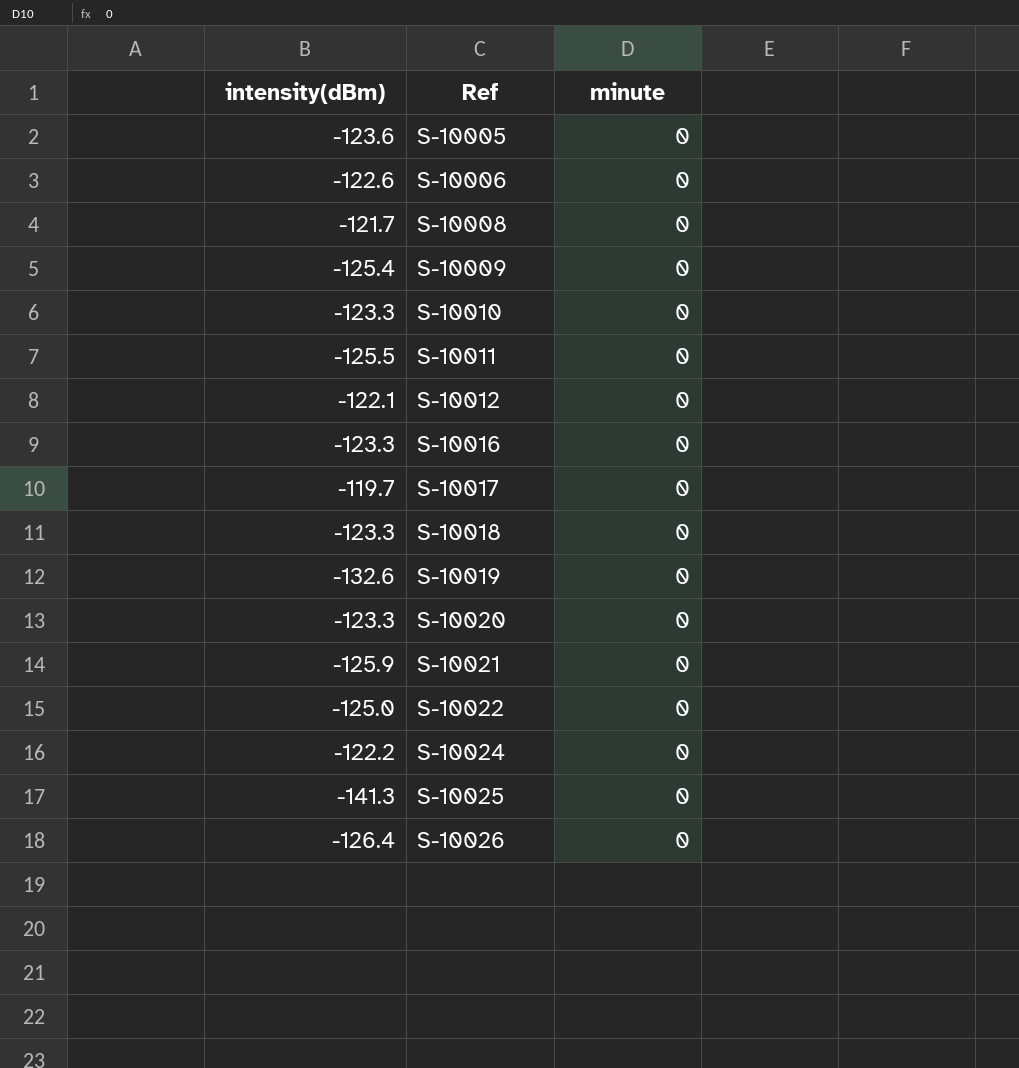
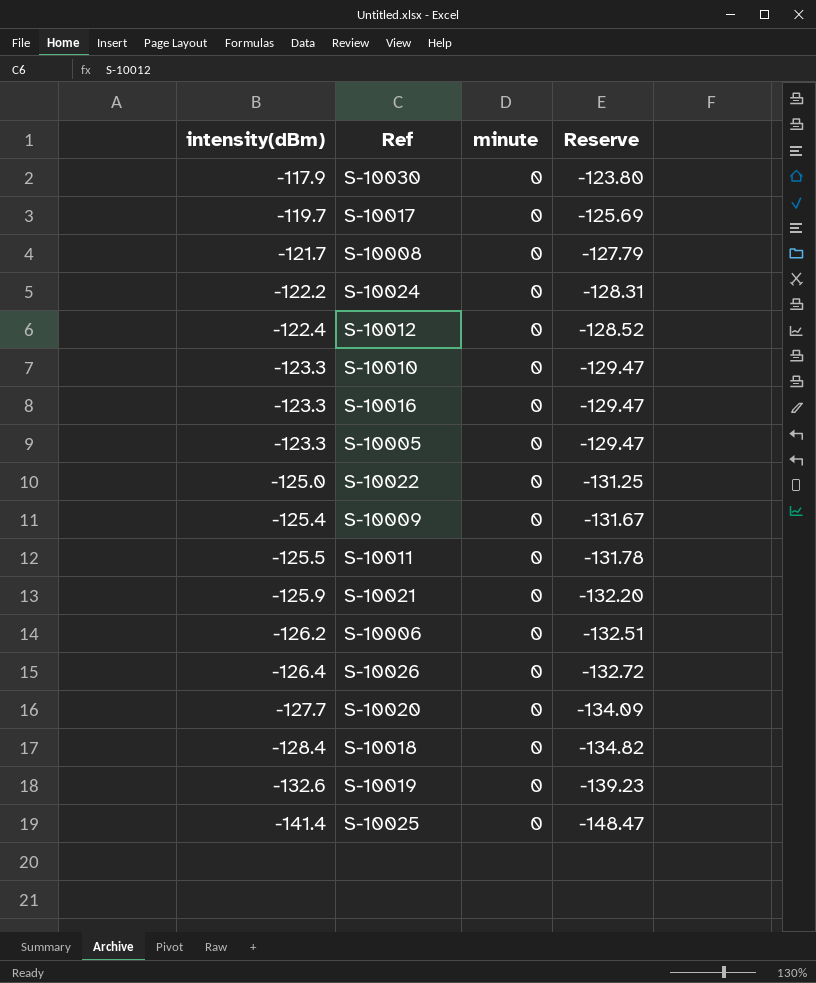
row order: Ref ascending -> intensity(dBm) descending
column Reserve | formula: none -> [intensity(dBm)] * 1.05
row S-10030: none -> -117.9 | 0 | -123.80
S-10012 | intensity(dBm): -122.1 -> -122.4
S-10005 | intensity(dBm): -123.6 -> -123.3
S-10006 | intensity(dBm): -122.6 -> -126.2
S-10020 | intensity(dBm): -123.3 -> -127.7
S-10018 | intensity(dBm): -123.3 -> -128.4
S-10025 | intensity(dBm): -141.3 -> -141.4

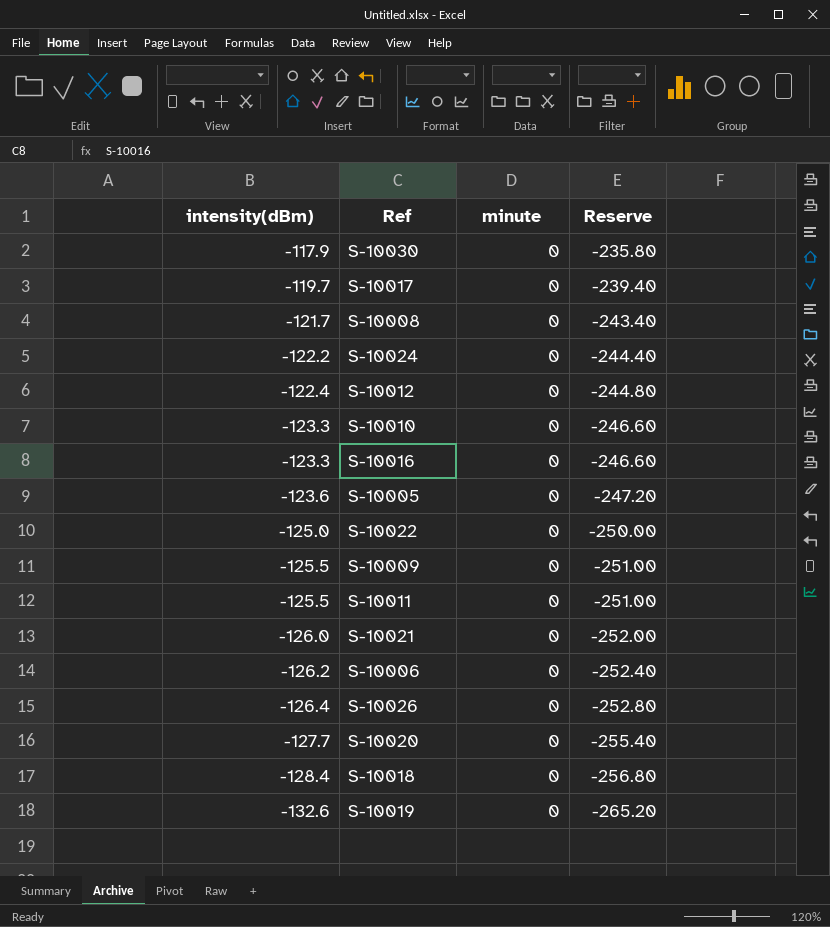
column Reserve | formula: [intensity(dBm)] * 1.05 -> [intensity(dBm)] * 2
row S-10025: -141.4 | 0 | -148.47 -> none
S-10005 | intensity(dBm): -123.3 -> -123.6
S-10009 | intensity(dBm): -125.4 -> -125.5
S-10021 | intensity(dBm): -125.9 -> -126.0

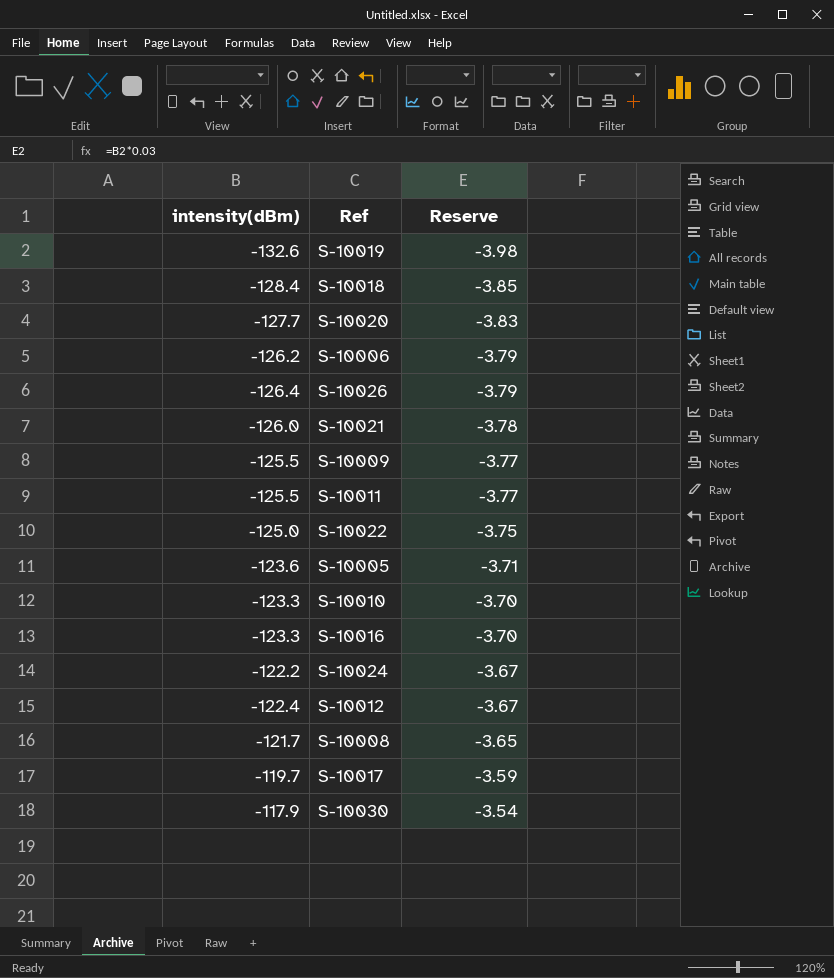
row order: intensity(dBm) descending -> Reserve ascending
column minute | position: 3 -> none
column Reserve | formula: [intensity(dBm)] * 2 -> [intensity(dBm)] * 0.03

